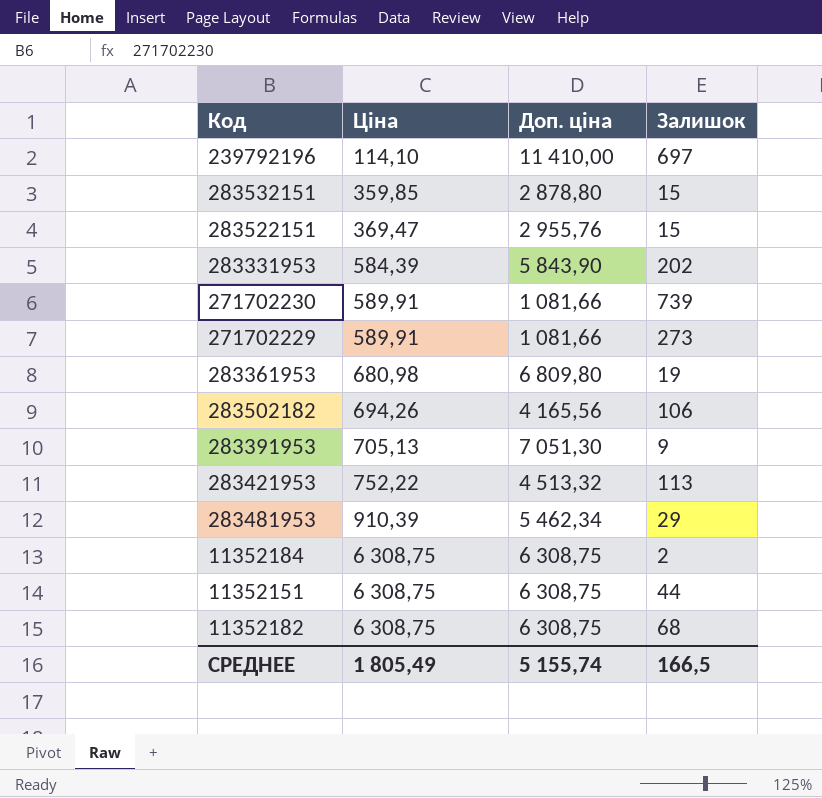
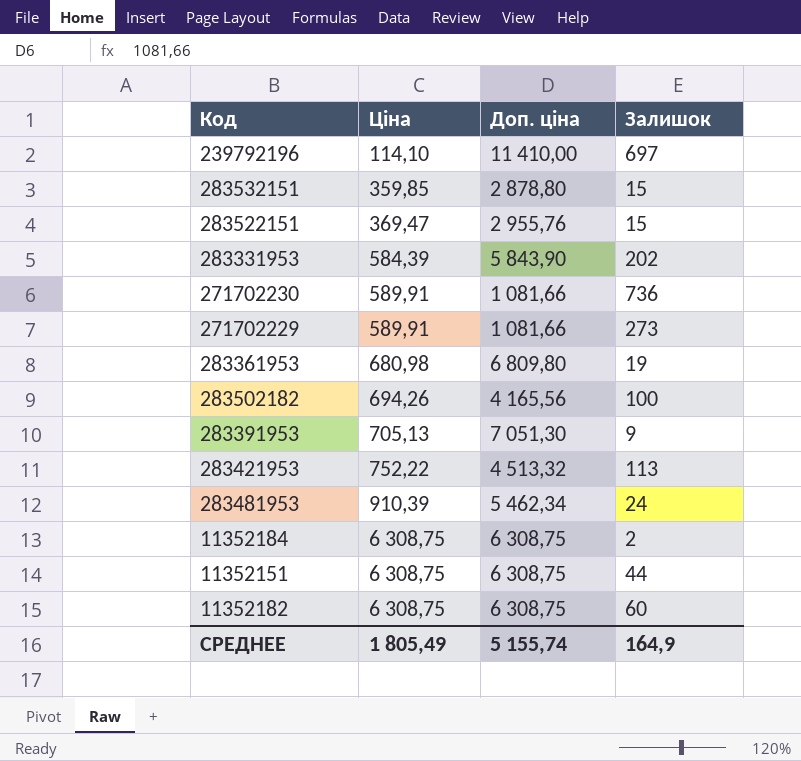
271702230 | Залишок: 739 -> 736
283502182 | Залишок: 106 -> 100
283481953 | Залишок: 29 -> 24
11352182 | Залишок: 68 -> 60
СРЕДНЕЕ | Залишок: 166,5 -> 164,9

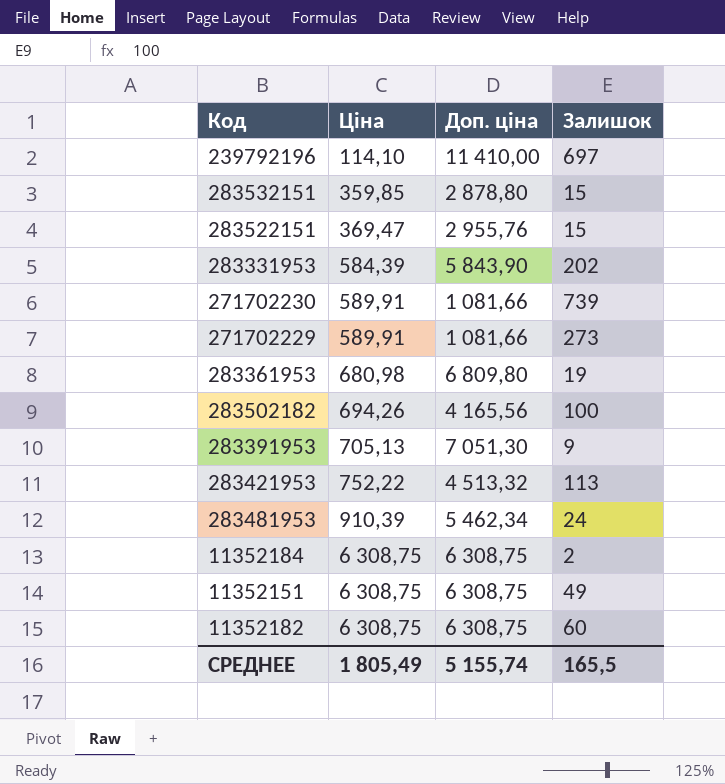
271702230 | Залишок: 736 -> 739
11352151 | Залишок: 44 -> 49
СРЕДНЕЕ | Залишок: 164,9 -> 165,5

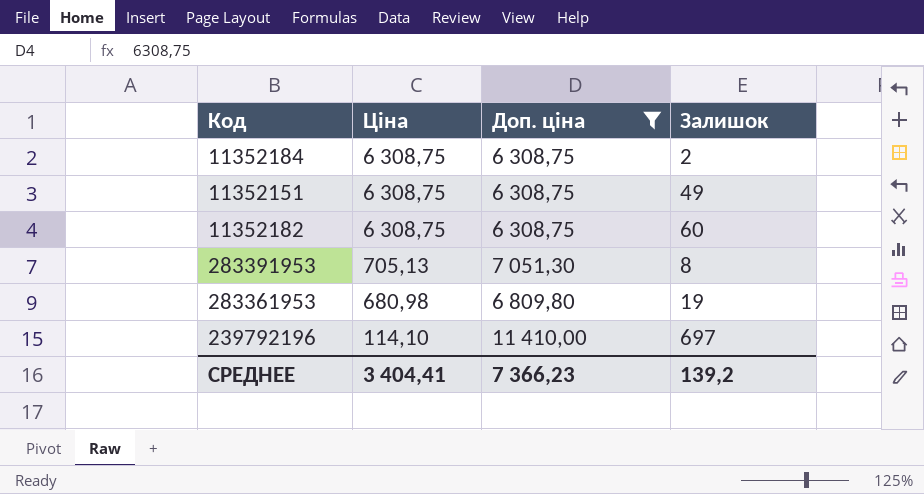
filter: none -> Доп. ціна >= 6 308,75
row order: Ціна ascending -> Ціна descending
283391953 | Залишок: 9 -> 8
СРЕДНЕЕ | Ціна: 1 805,49 -> 3 404,41
СРЕДНЕЕ | Доп. ціна: 5 155,74 -> 7 366,23
СРЕДНЕЕ | Залишок: 165,5 -> 139,2

